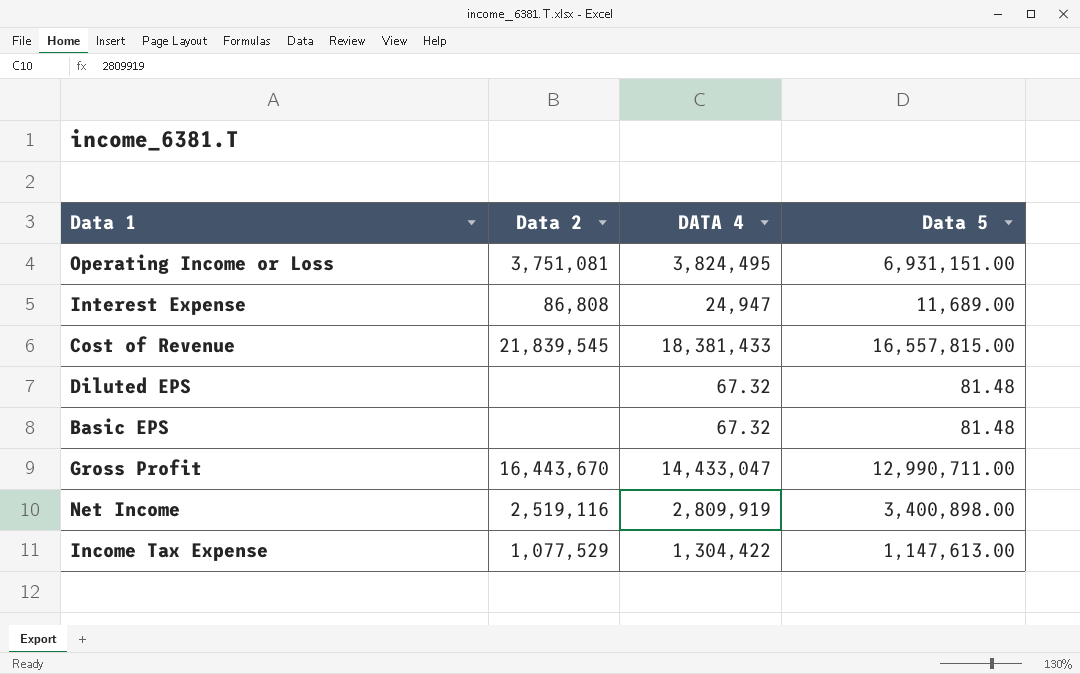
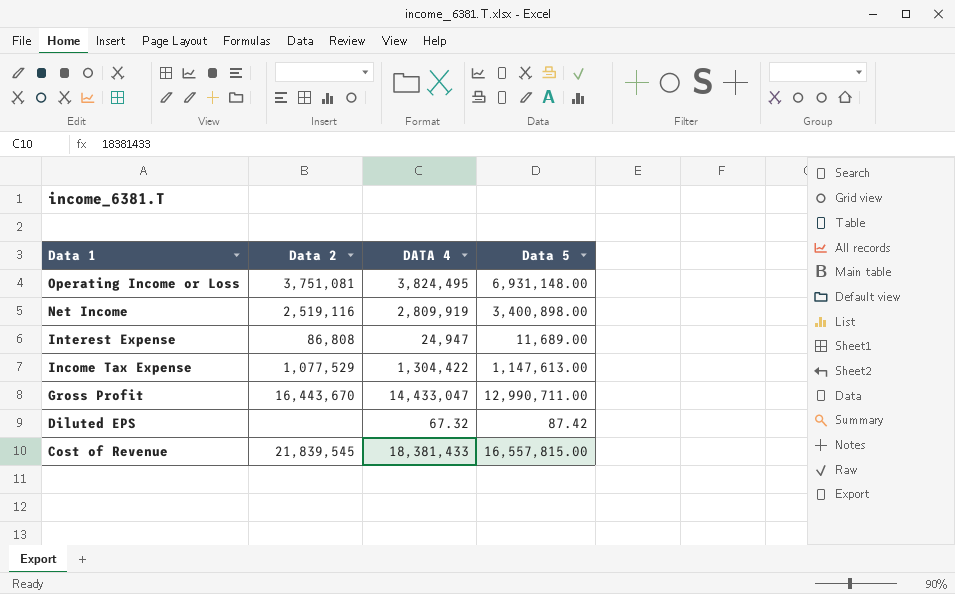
row order: none -> Data 1 descending
row Basic EPS: none | 67.32 | 81.48 -> none
Operating Income or Loss | Data 5: 6,931,151.00 -> 6,931,148.00
Diluted EPS | Data 5: 81.48 -> 87.42

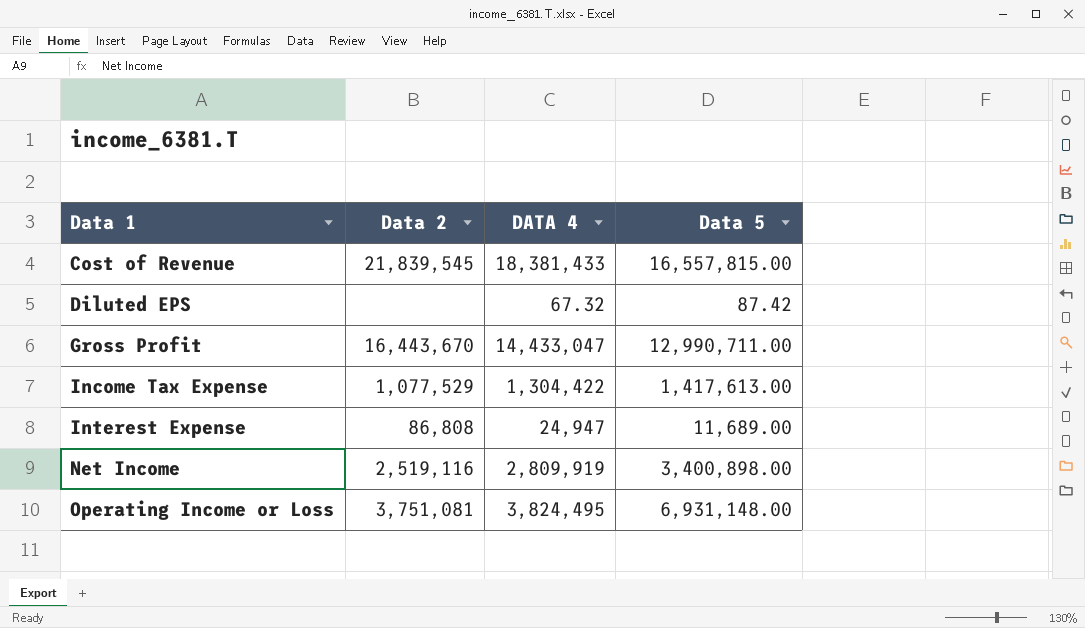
row order: Data 1 descending -> Data 1 ascending
Income Tax Expense | Data 5: 1,147,613.00 -> 1,417,613.00

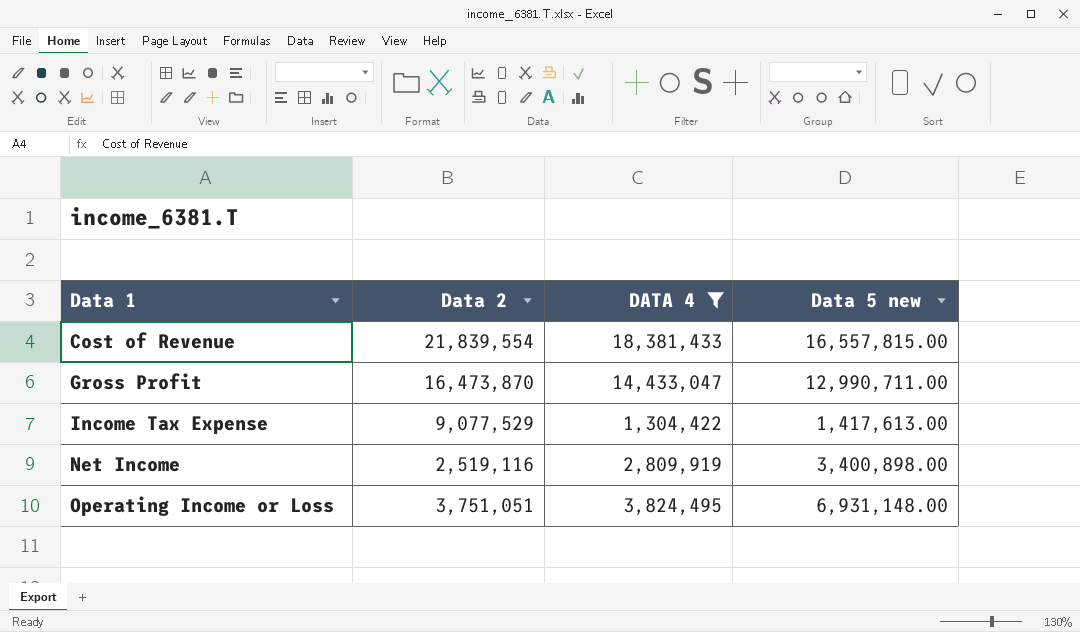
filter: none -> DATA 4 >= 1,304,422
column name: Data 5 -> Data 5 new
Cost of Revenue | Data 2: 21,839,545 -> 21,839,554
Gross Profit | Data 2: 16,443,670 -> 16,473,870
Income Tax Expense | Data 2: 1,077,529 -> 9,077,529
Operating Income or Loss | Data 2: 3,751,081 -> 3,751,051

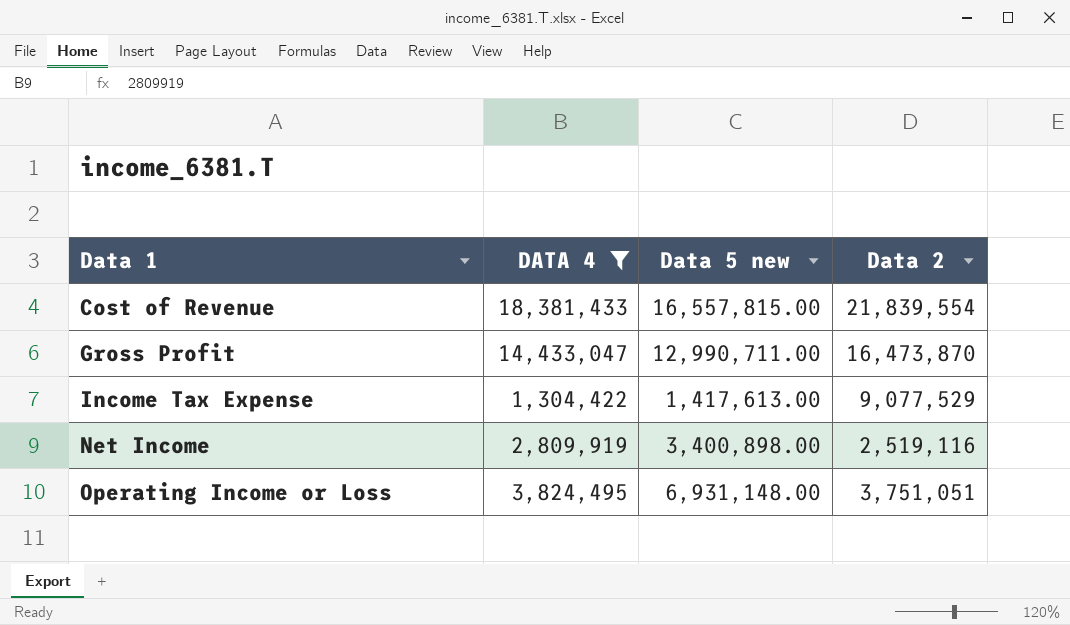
column Data 2 | position: 2 -> 4

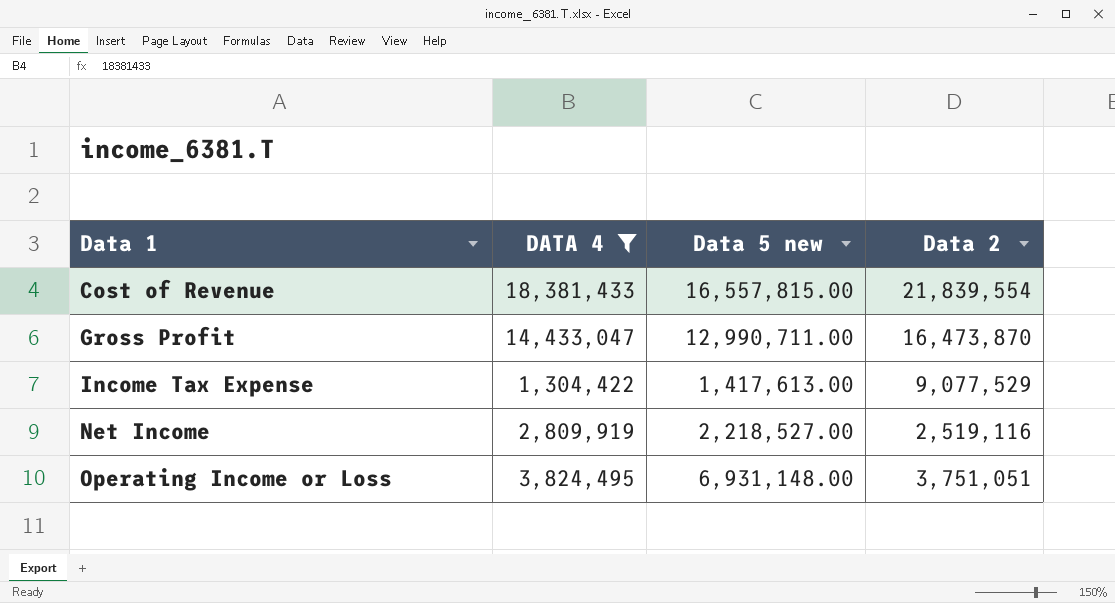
Net Income | Data 5 new: 3,400,898.00 -> 2,218,527.00

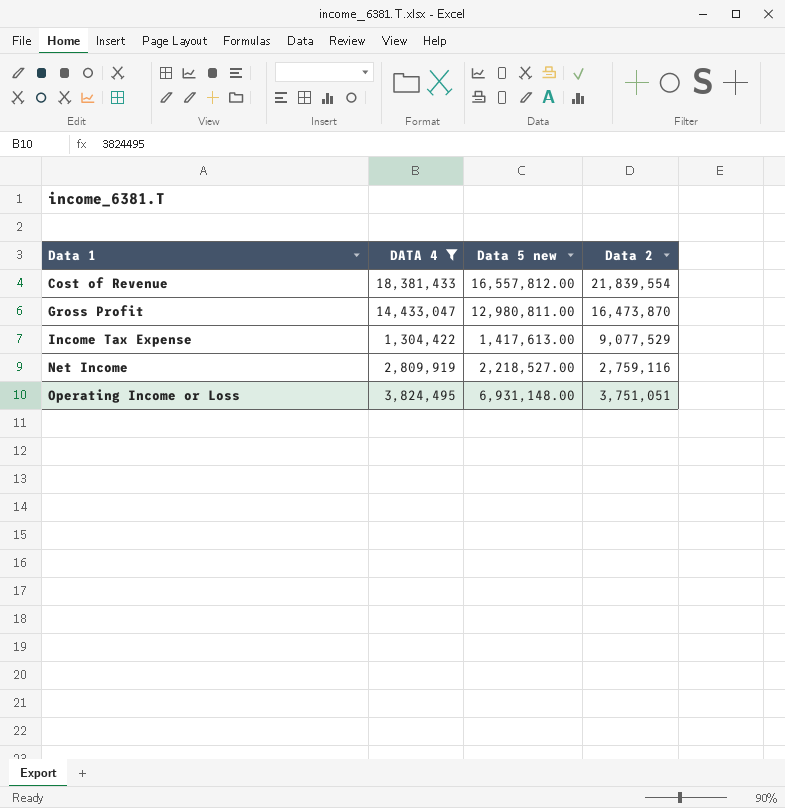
Cost of Revenue | Data 5 new: 16,557,815.00 -> 16,557,812.00
Gross Profit | Data 5 new: 12,990,711.00 -> 12,980,811.00
Net Income | Data 2: 2,519,116 -> 2,759,116

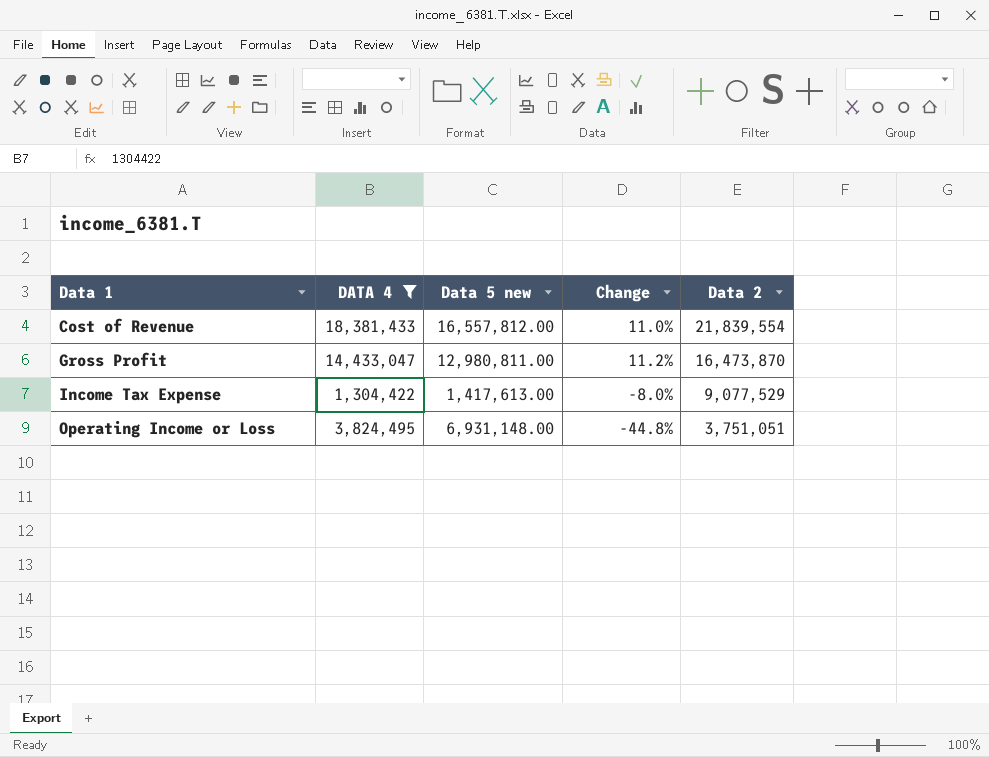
column Change | formula: none -> ([DATA 4] - [Data 5 new]) / [Data 5 new]
row Net Income: 2,809,919 | 2,218,527.00 | 2,759,116 -> none

